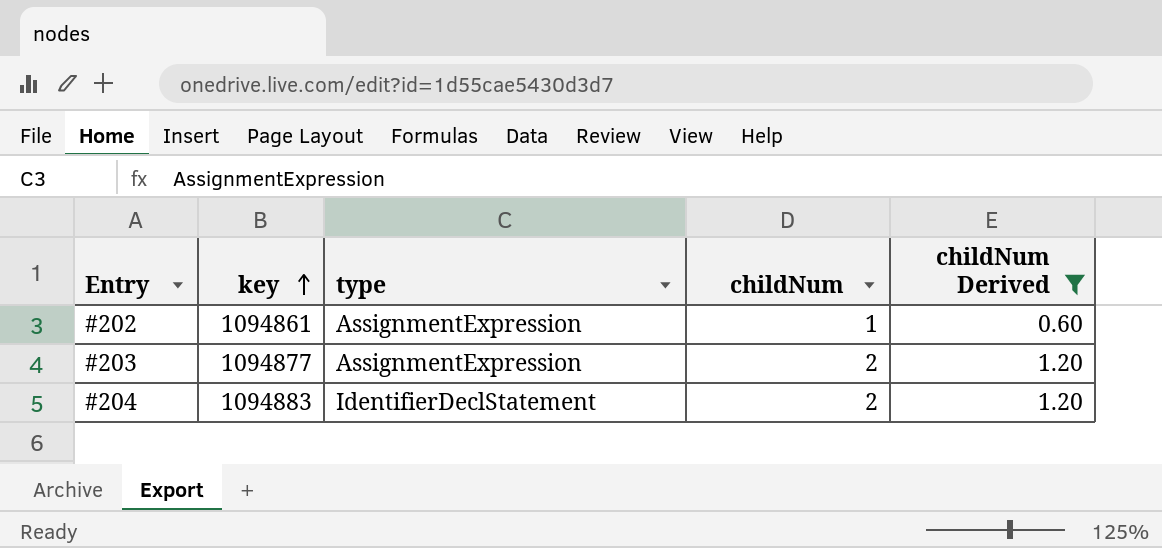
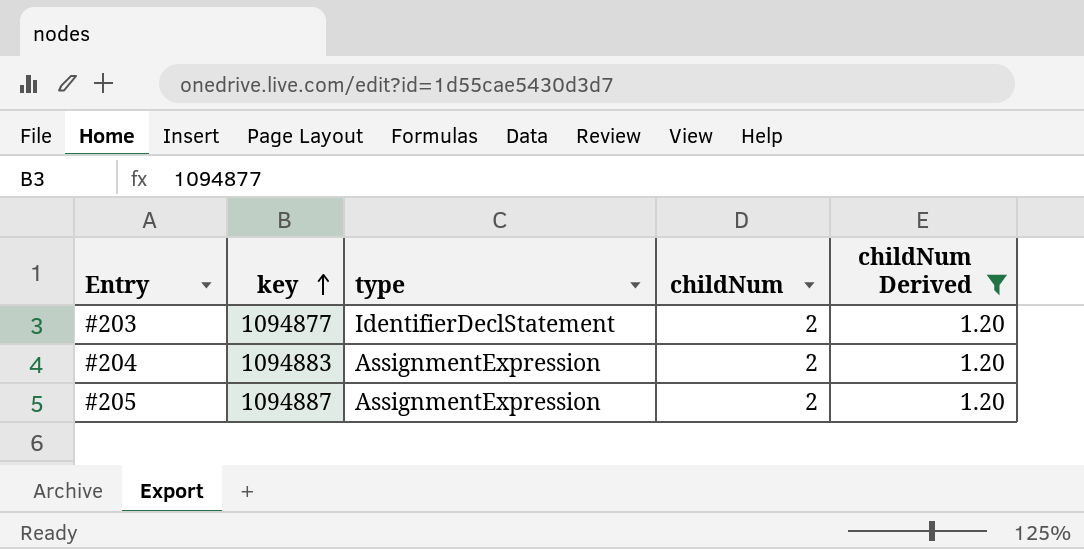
row #202: 1094861 | AssignmentExpression | 1 | 0.60 -> none
#203 | type: AssignmentExpression -> IdentifierDeclStatement
#204 | type: IdentifierDeclStatement -> AssignmentExpression
row #205: none -> 1094887 | AssignmentExpression | 2 | 1.20

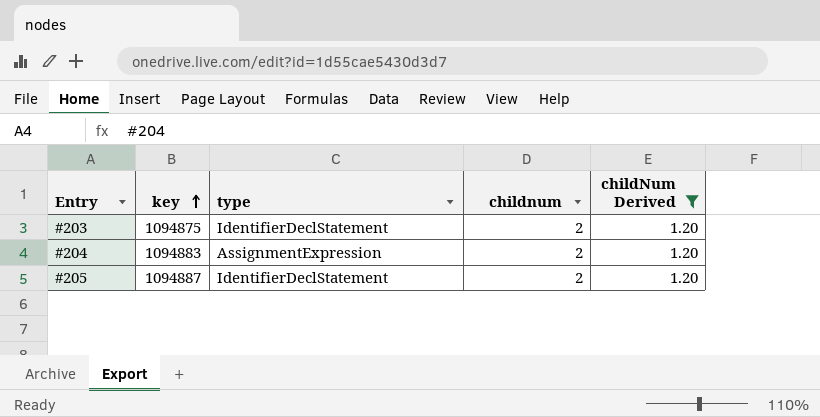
column name: childNum -> childnum
#203 | key: 1094877 -> 1094875
#205 | type: AssignmentExpression -> IdentifierDeclStatement

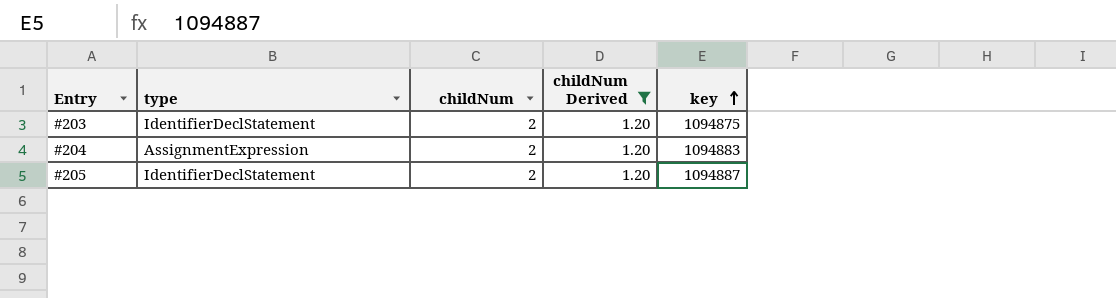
column name: childnum -> childNum
column key | position: 2 -> 5

